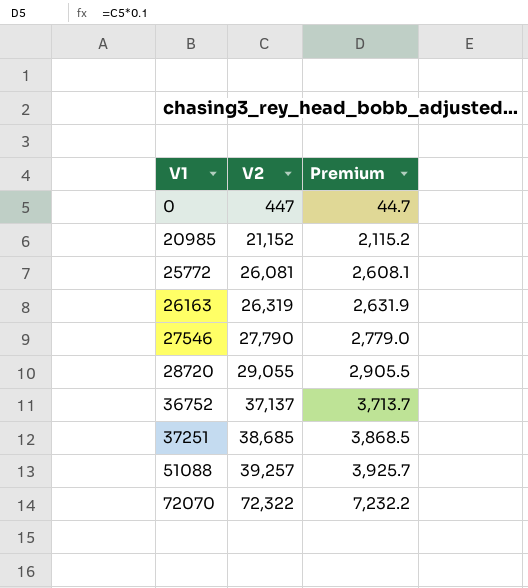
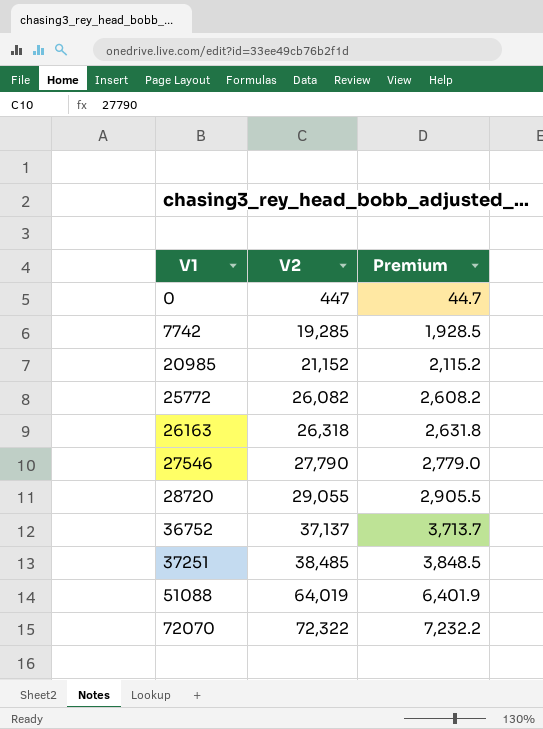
row 7742: none -> 19,285 | 1,928.5
25772 | V2: 26,081 -> 26,082
25772 | Premium: 2,608.1 -> 2,608.2
26163 | V2: 26,319 -> 26,318
26163 | Premium: 2,631.9 -> 2,631.8
37251 | V2: 38,685 -> 38,485
37251 | Premium: 3,868.5 -> 3,848.5
51088 | V2: 39,257 -> 64,019
51088 | Premium: 3,925.7 -> 6,401.9

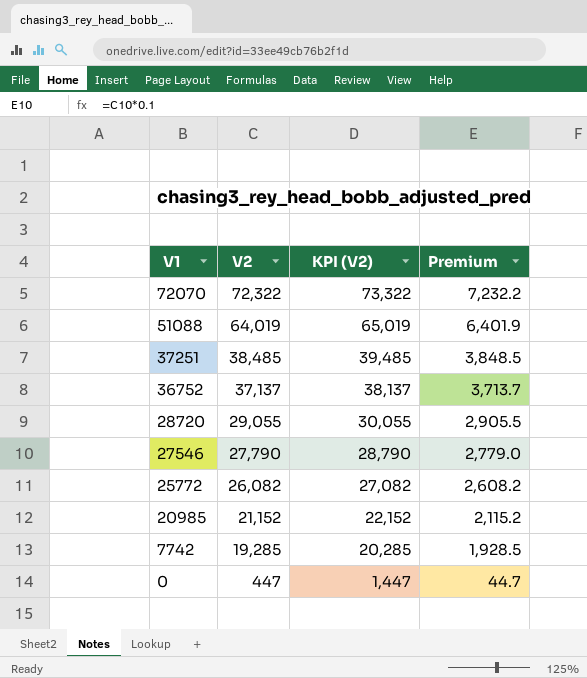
row order: V1 ascending -> V1 descending
column KPI (V2) | formula: none -> [V2] + 1000
row 26163: 26,318 | 2,631.8 -> none

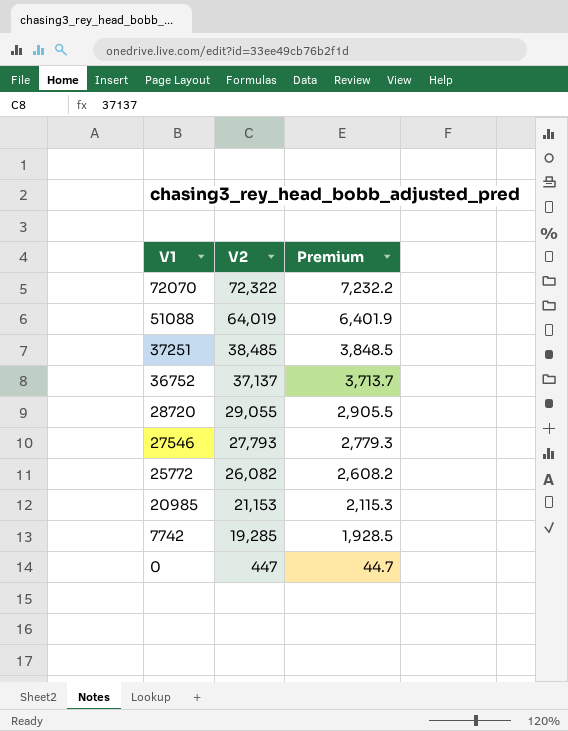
column KPI (V2) | formula: [V2] + 1000 -> none
27546 | V2: 27,790 -> 27,793
27546 | Premium: 2,779.0 -> 2,779.3
20985 | V2: 21,152 -> 21,153
20985 | Premium: 2,115.2 -> 2,115.3

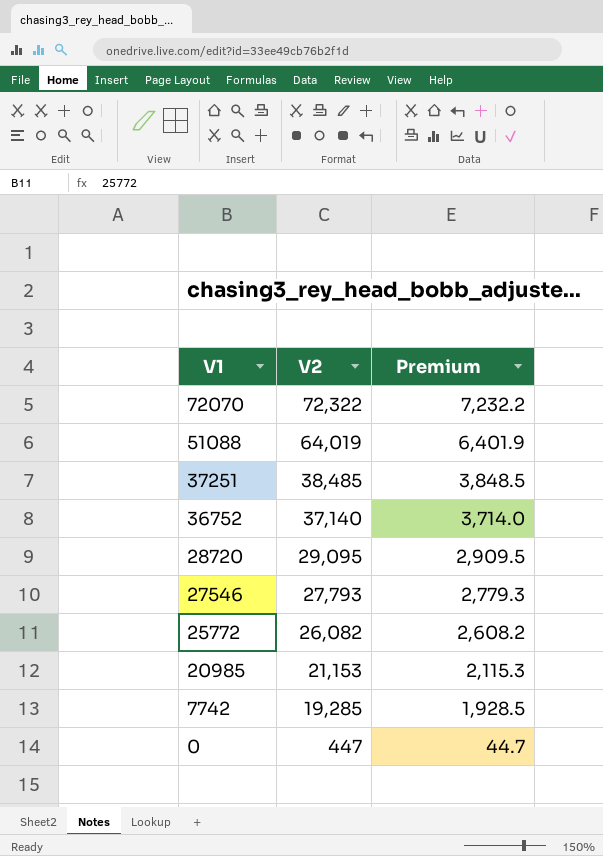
36752 | V2: 37,137 -> 37,140
36752 | Premium: 3,713.7 -> 3,714.0
28720 | V2: 29,055 -> 29,095
28720 | Premium: 2,905.5 -> 2,909.5

